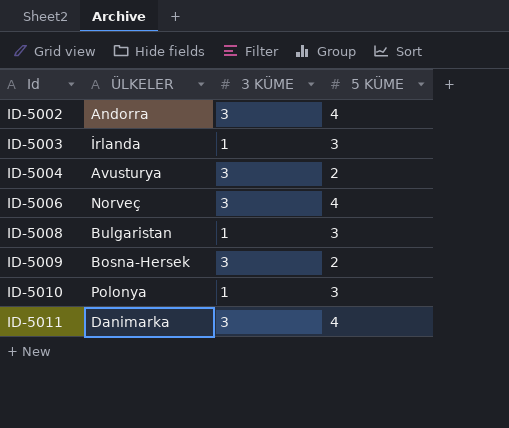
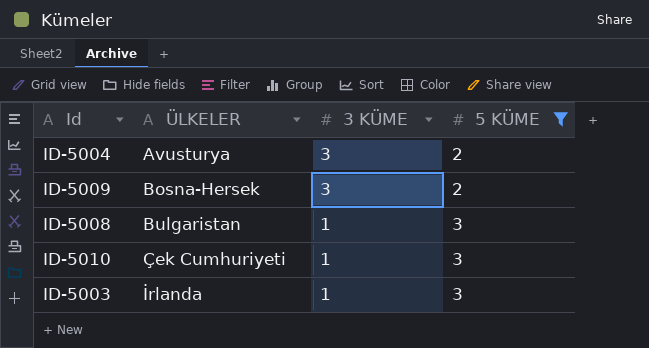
filter: none -> 5 KÜME != 4
row order: Id ascending -> ÜLKELER ascending
ID-5010 | ÜLKELER: Polonya -> Çek Cumhuriyeti

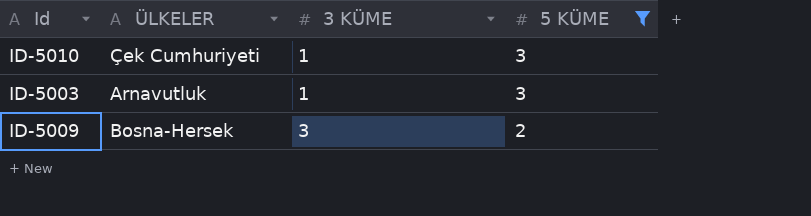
row order: ÜLKELER ascending -> 3 KÜME ascending
row ID-5004: Avusturya | 3 | 2 -> none
row ID-5008: Bulgaristan | 1 | 3 -> none
ID-5003 | ÜLKELER: İrlanda -> Arnavutluk

